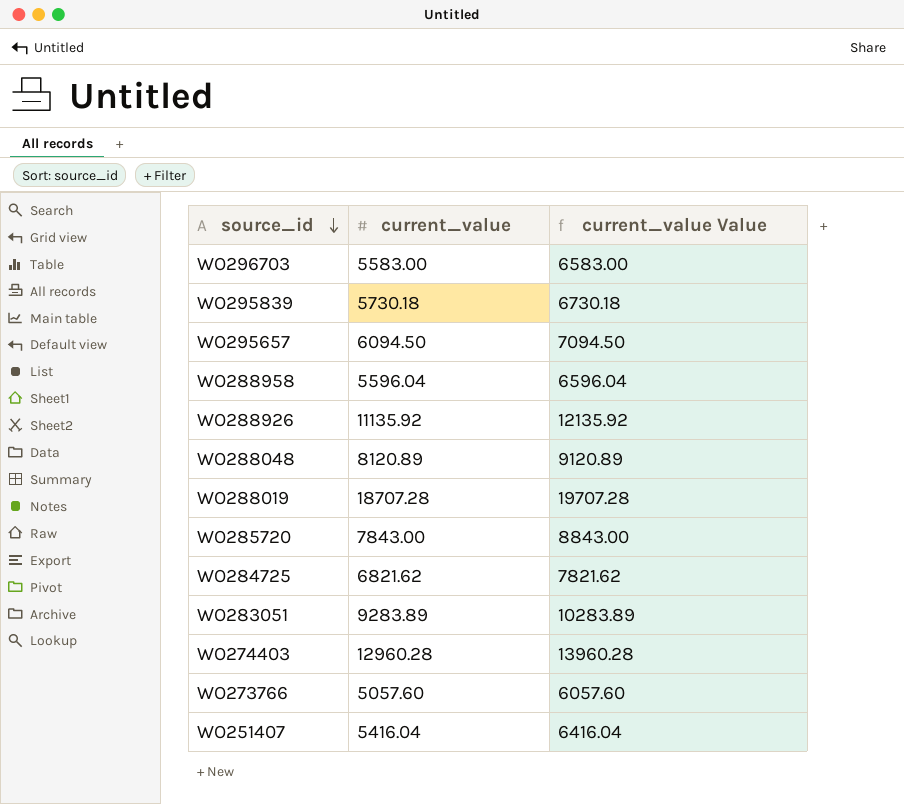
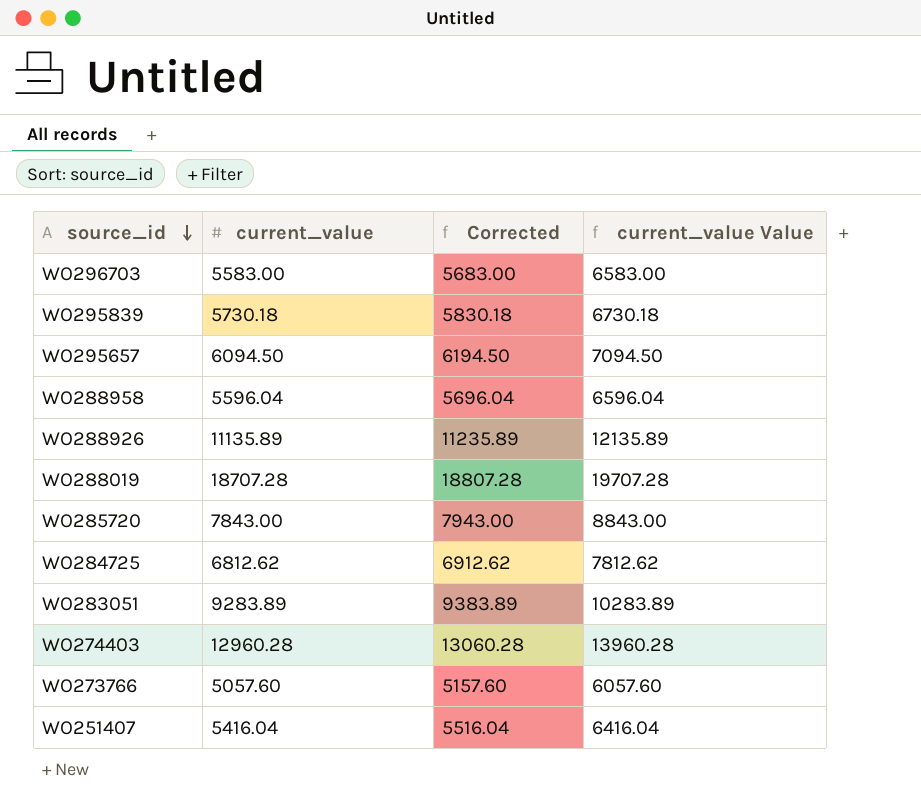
column Corrected | formula: none -> [current_value] + 100
row WO288048: 8120.89 | 9120.89 -> none
WO288926 | current_value: 11135.92 -> 11135.89
WO288926 | current_value Value: 12135.92 -> 12135.89
WO284725 | current_value: 6821.62 -> 6812.62
WO284725 | current_value Value: 7821.62 -> 7812.62

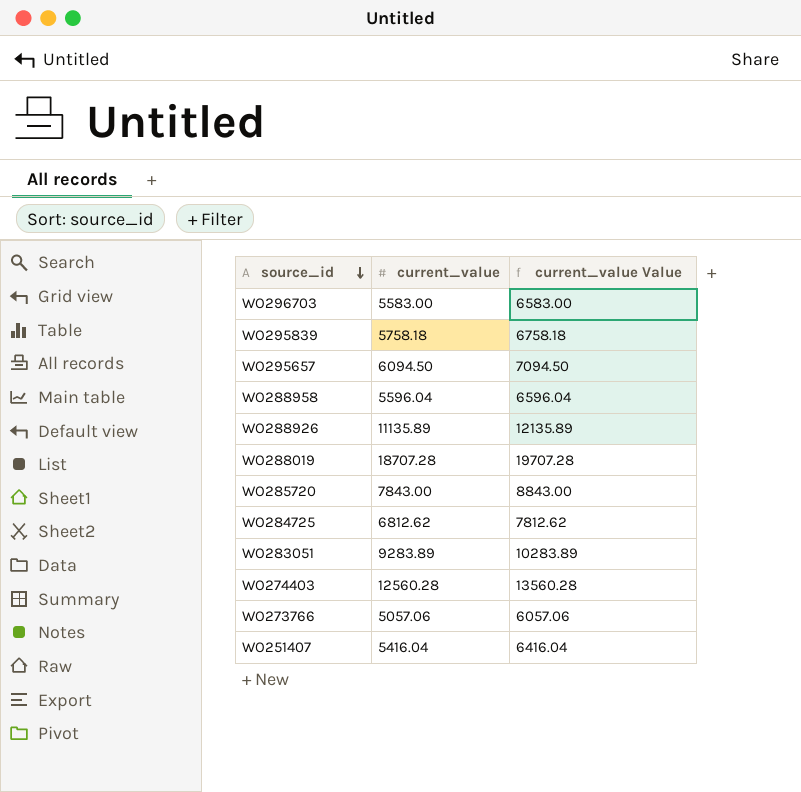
column Corrected | formula: [current_value] + 100 -> none
WO295839 | current_value: 5730.18 -> 5758.18
WO295839 | current_value Value: 6730.18 -> 6758.18
WO274403 | current_value: 12960.28 -> 12560.28
WO274403 | current_value Value: 13960.28 -> 13560.28
WO273766 | current_value: 5057.60 -> 5057.06
WO273766 | current_value Value: 6057.60 -> 6057.06

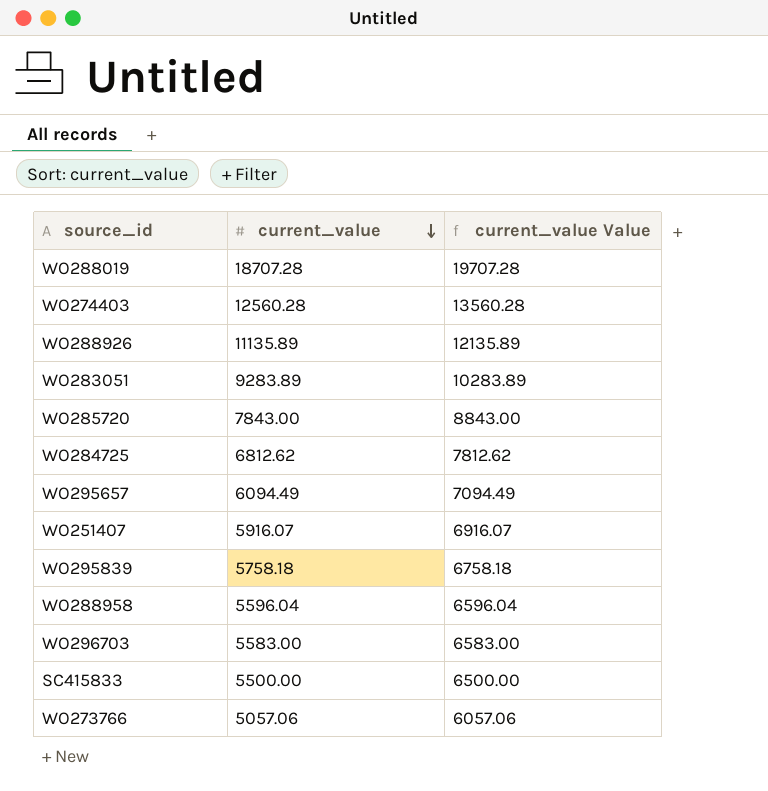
row order: source_id descending -> current_value descending
WO295657 | current_value: 6094.50 -> 6094.49
WO295657 | current_value Value: 7094.50 -> 7094.49
WO251407 | current_value: 5416.04 -> 5916.07
WO251407 | current_value Value: 6416.04 -> 6916.07
row SC415833: none -> 5500.00 | 6500.00

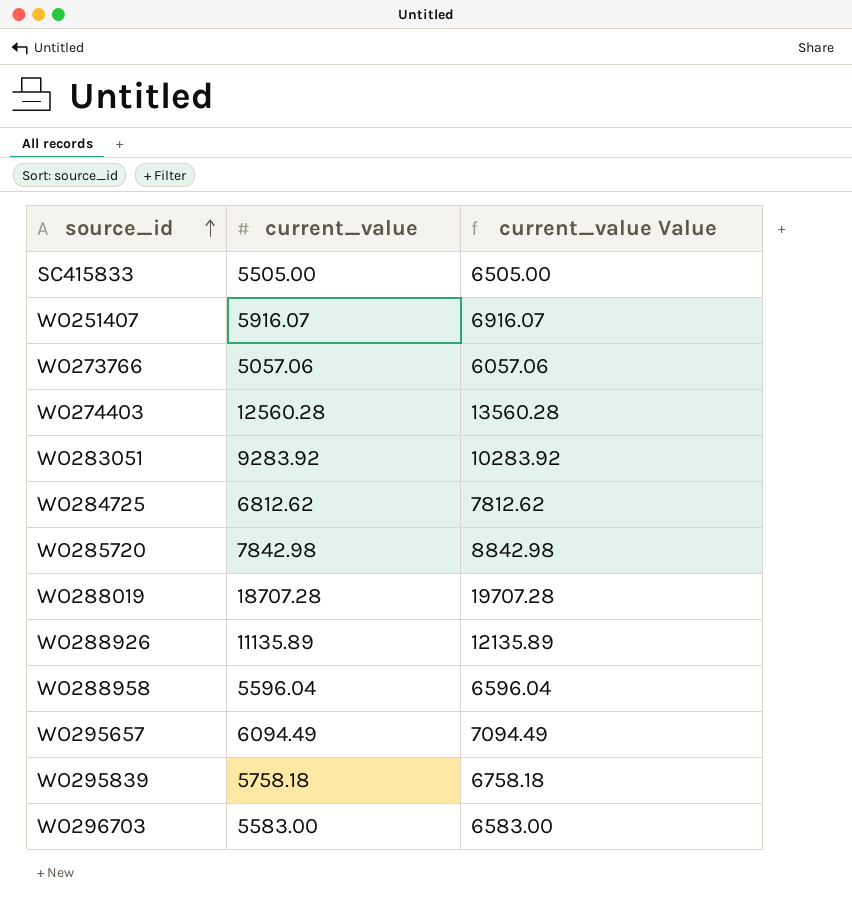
row order: current_value descending -> source_id ascending
SC415833 | current_value: 5500.00 -> 5505.00
SC415833 | current_value Value: 6500.00 -> 6505.00
WO283051 | current_value: 9283.89 -> 9283.92
WO283051 | current_value Value: 10283.89 -> 10283.92
WO285720 | current_value: 7843.00 -> 7842.98
WO285720 | current_value Value: 8843.00 -> 8842.98

